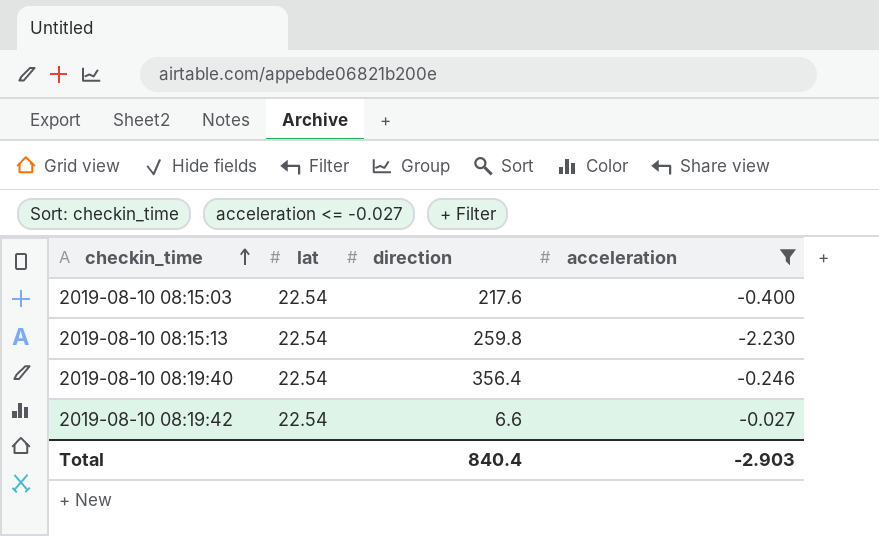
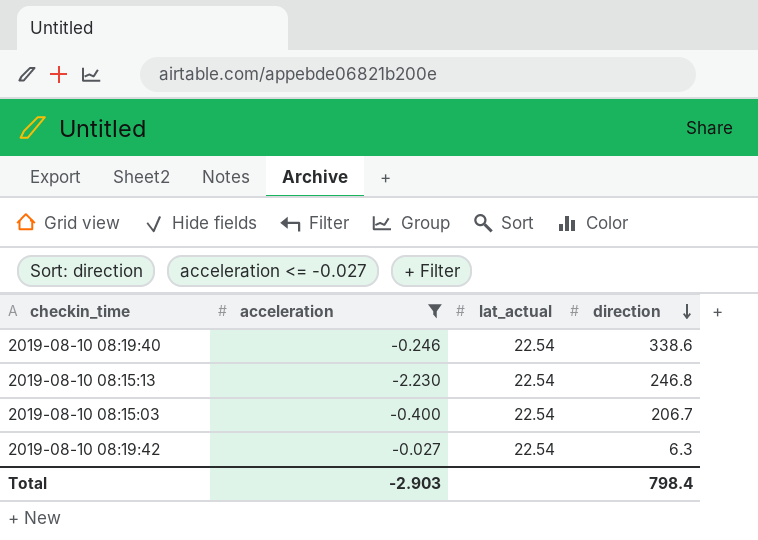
row order: checkin_time ascending -> direction descending
column acceleration | position: 4 -> 2
column name: lat -> lat_actual
2019-08-10 08:19:40 | direction: 356.4 -> 338.6
2019-08-10 08:15:13 | direction: 259.8 -> 246.8
2019-08-10 08:15:03 | direction: 217.6 -> 206.7
2019-08-10 08:19:42 | direction: 6.6 -> 6.3
Total | direction: 840.4 -> 798.4

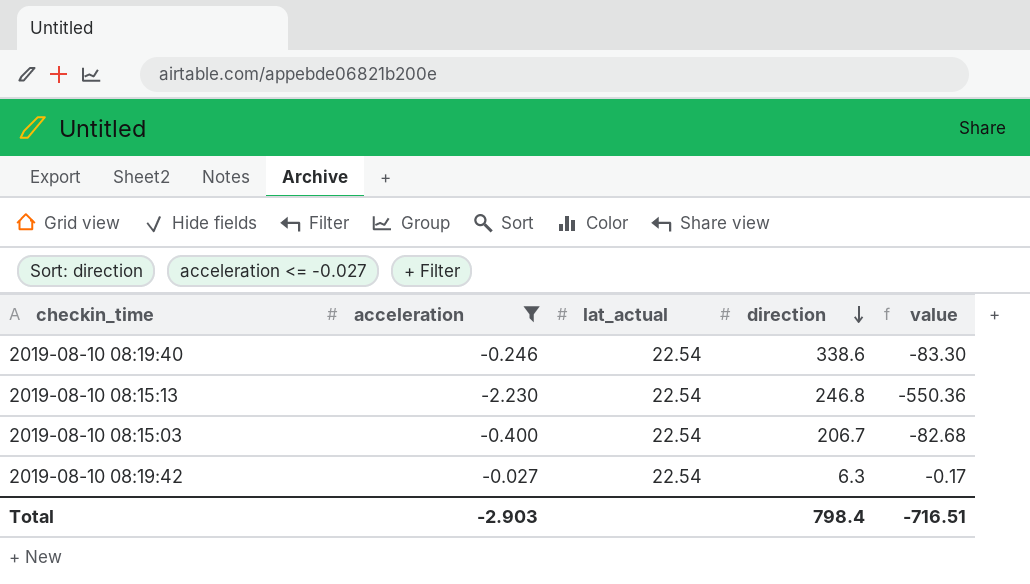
column value | formula: none -> [acceleration] * [direction]

